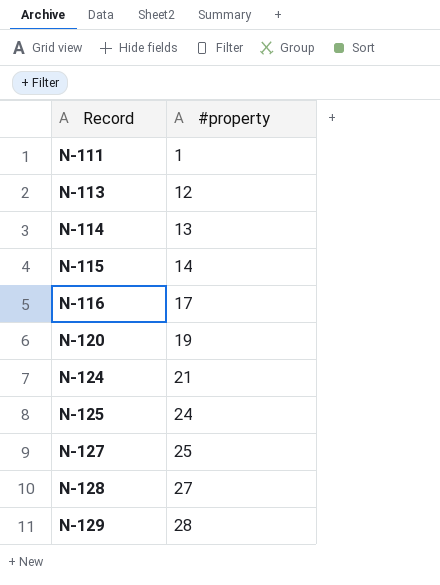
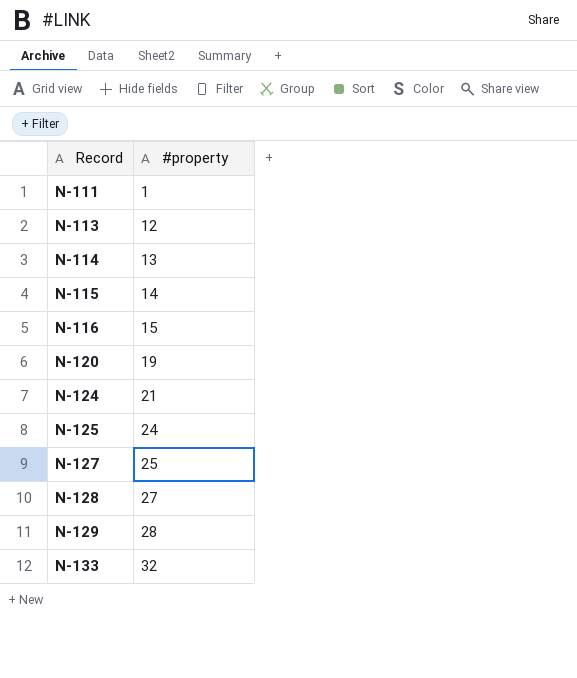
N-116 | #property: 17 -> 15
row N-133: none -> 32

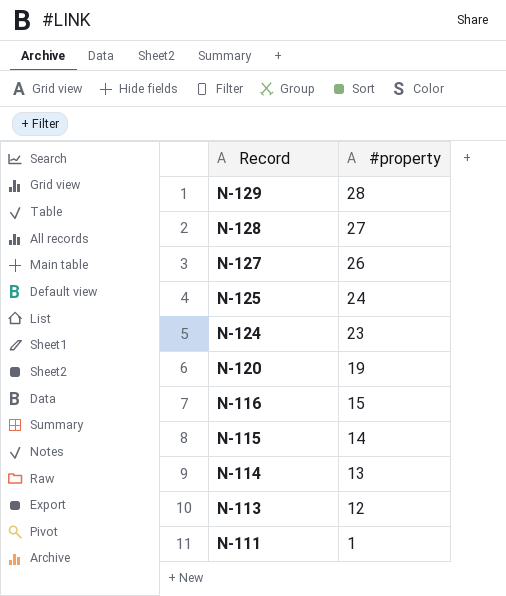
row order: Record ascending -> Record descending
row N-133: 32 -> none
N-127 | #property: 25 -> 26
N-124 | #property: 21 -> 23

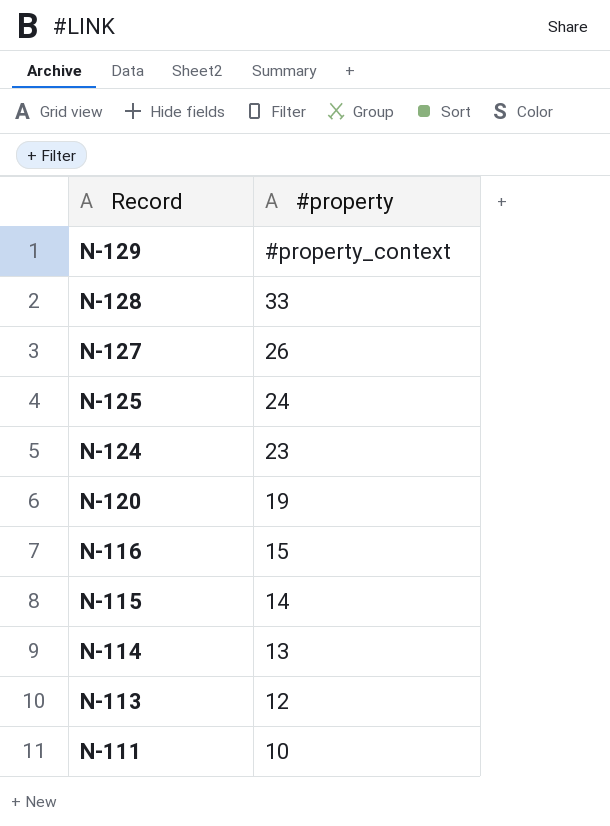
N-129 | #property: 28 -> #property_context
N-128 | #property: 27 -> 33
N-111 | #property: 1 -> 10

